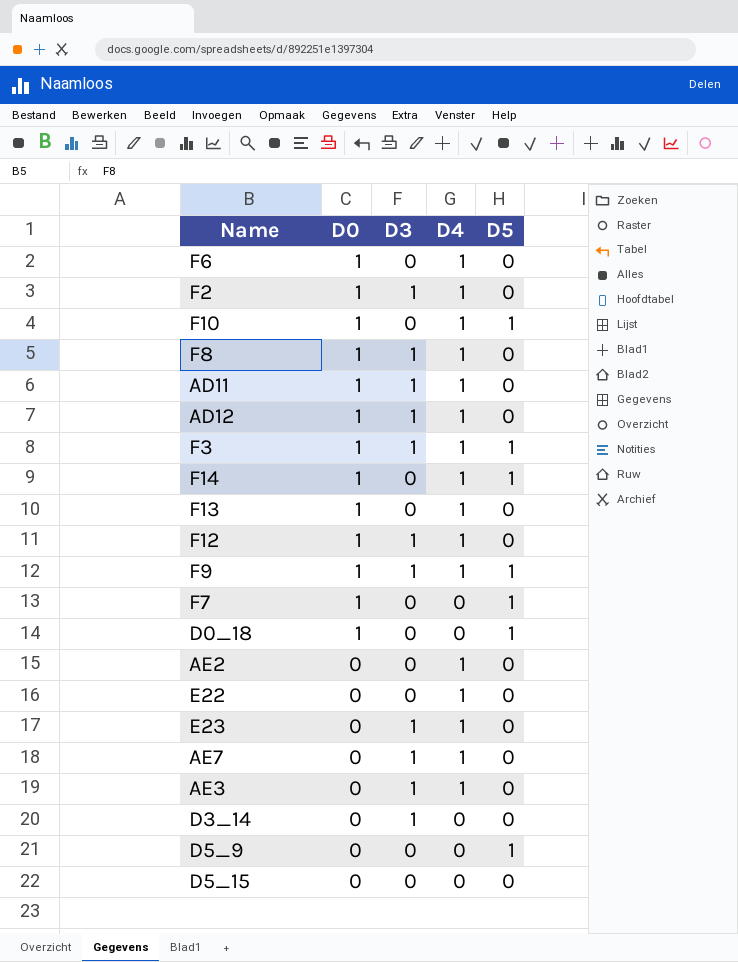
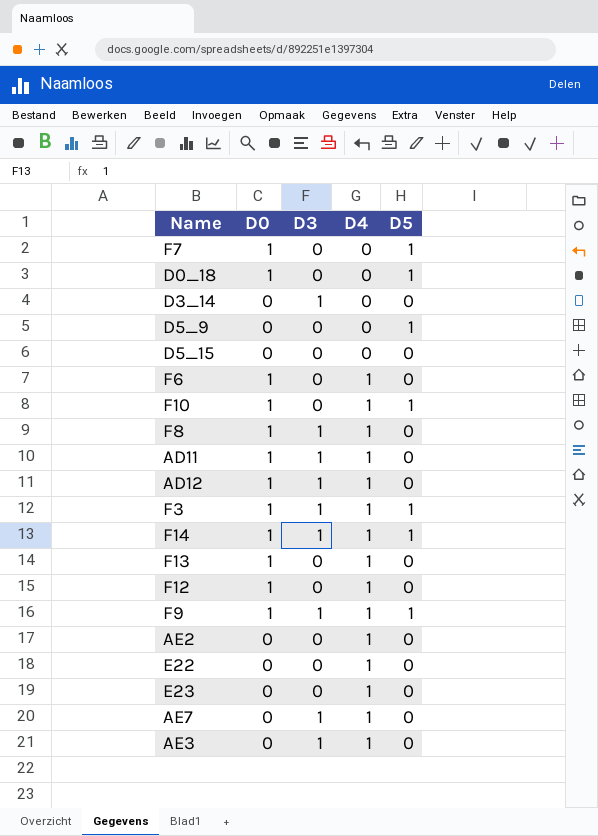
row order: D0 descending -> D4 ascending
row F2: 1 | 1 | 1 | 0 -> none
F14 | D3: 0 -> 1
F12 | D3: 1 -> 0
E23 | D3: 1 -> 0

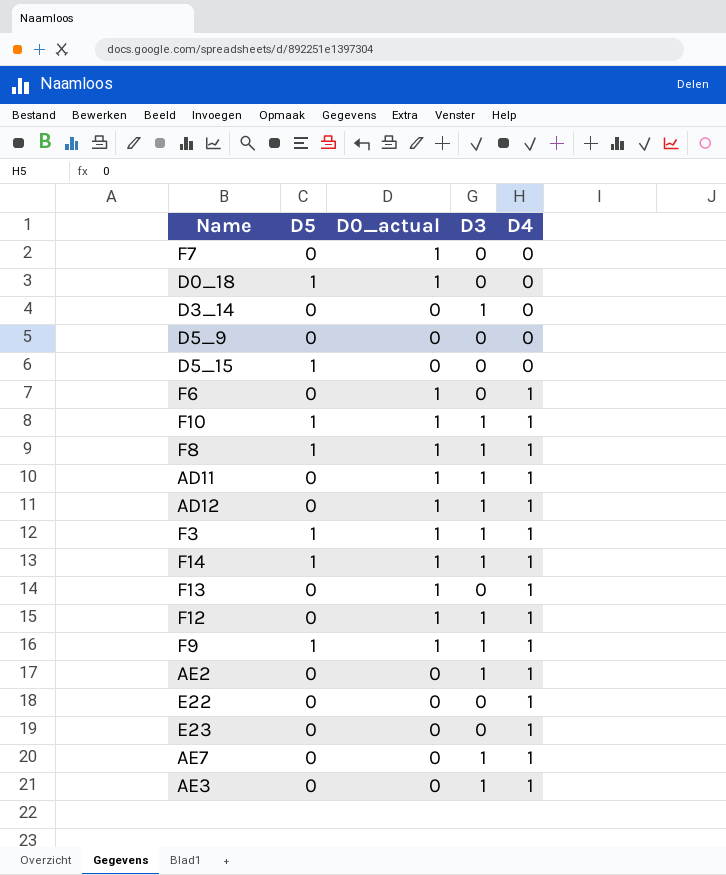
column D5 | position: 5 -> 2
column name: D0 -> D0_actual
F7 | D5: 1 -> 0
D5_9 | D5: 1 -> 0
D5_15 | D5: 0 -> 1
F10 | D3: 0 -> 1
F8 | D5: 0 -> 1
F12 | D3: 0 -> 1
AE2 | D3: 0 -> 1

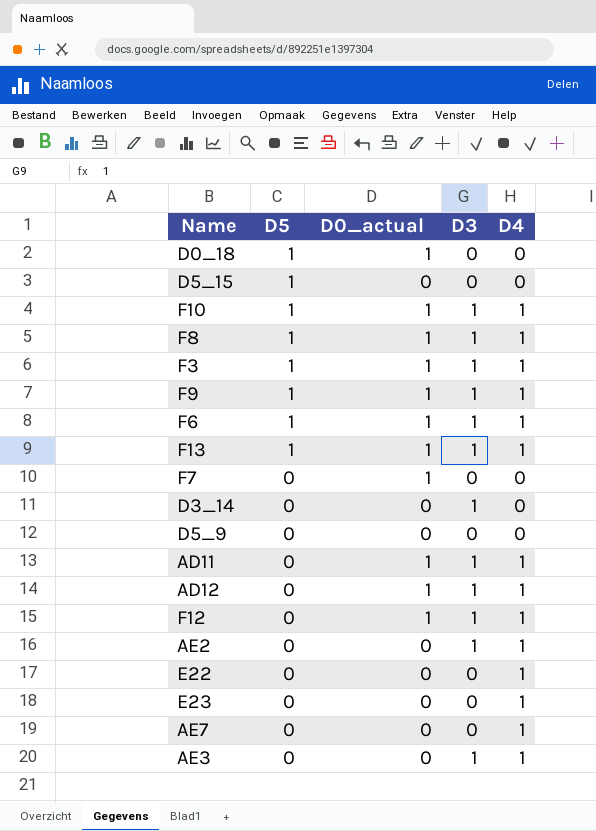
row order: D4 ascending -> D5 descending
row F14: 1 | 1 | 1 | 1 -> none
F6 | D5: 0 -> 1
F6 | D3: 0 -> 1
F13 | D5: 0 -> 1
F13 | D3: 0 -> 1
AE7 | D3: 1 -> 0

